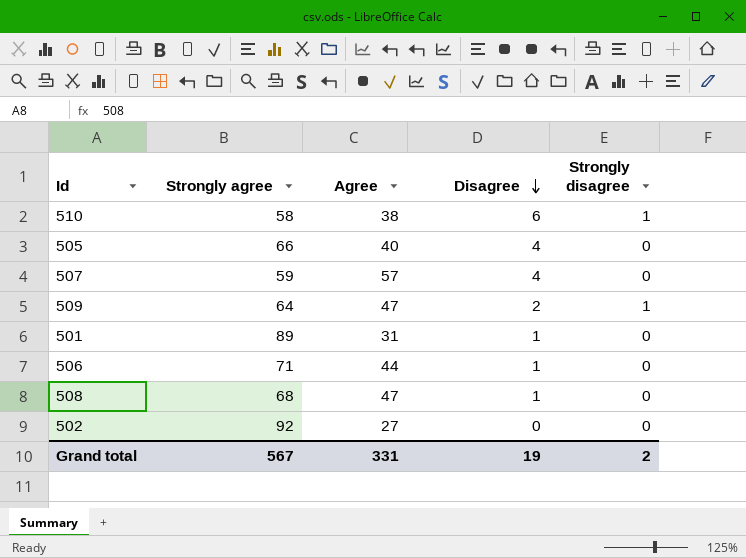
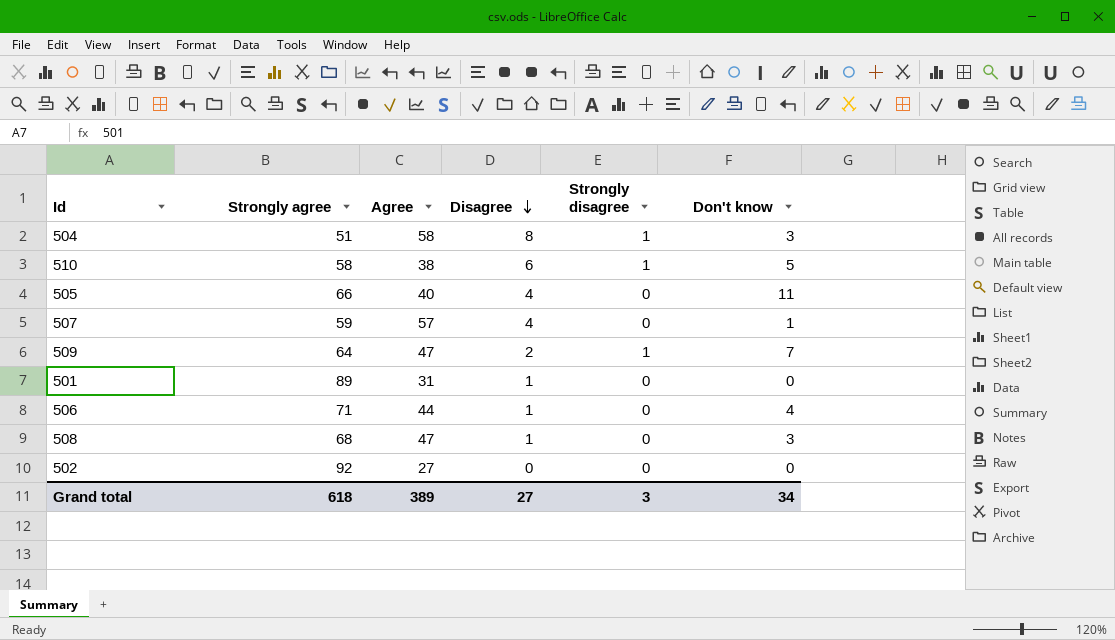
column Don't know | position: none -> 6
row 504: none -> 51 | 58 | 8 | 1 | 3
Grand total | Strongly agree: 567 -> 618
Grand total | Agree: 331 -> 389
Grand total | Disagree: 19 -> 27
Grand total | Strongly disagree: 2 -> 3

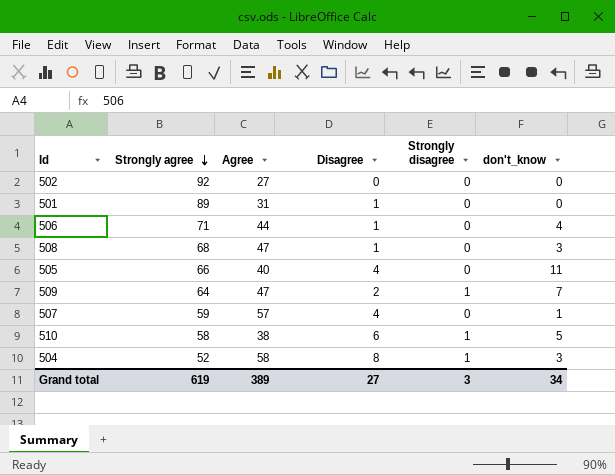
row order: Disagree descending -> Strongly agree descending
column name: Don't know -> don't_know
504 | Strongly agree: 51 -> 52
Grand total | Strongly agree: 618 -> 619

